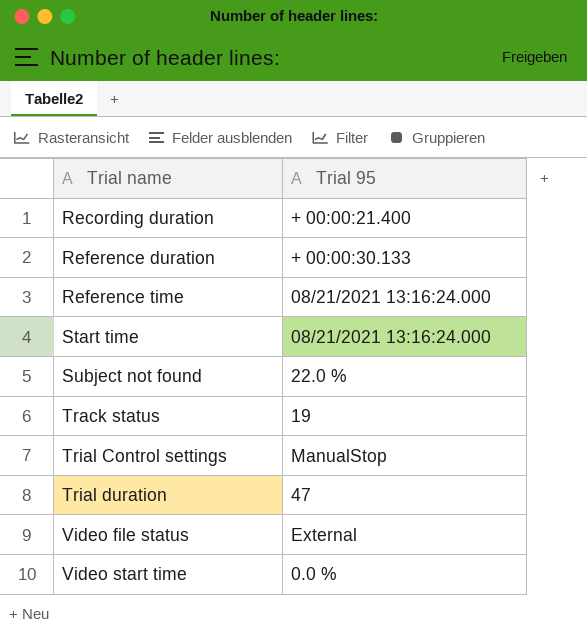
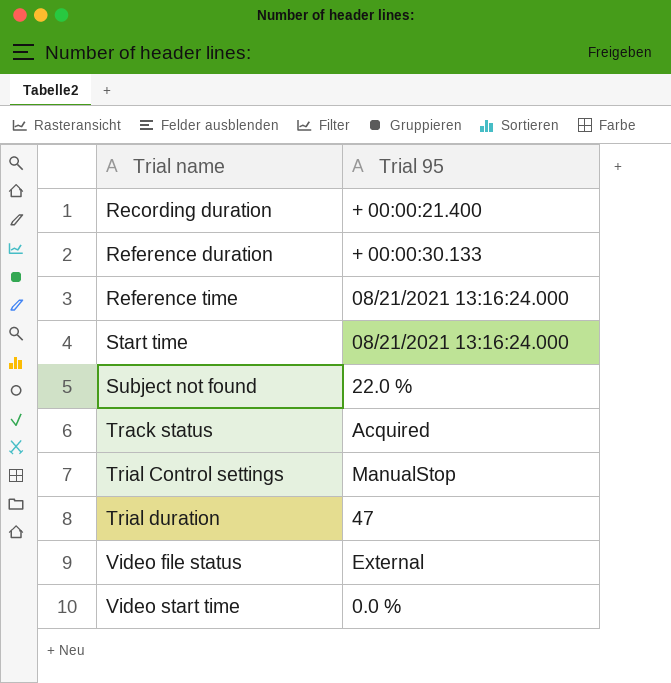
Track status | Trial 95: 19 -> Acquired

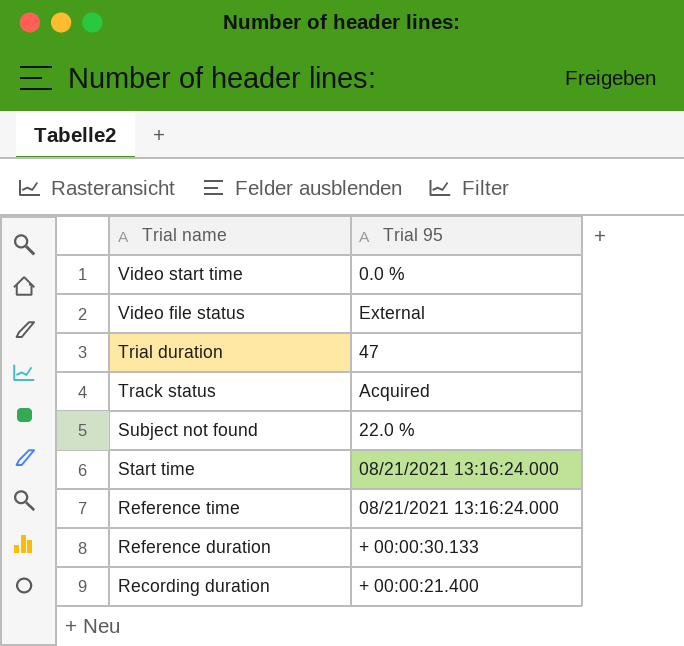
row order: Trial name ascending -> Trial name descending
row Trial Control settings: ManualStop -> none

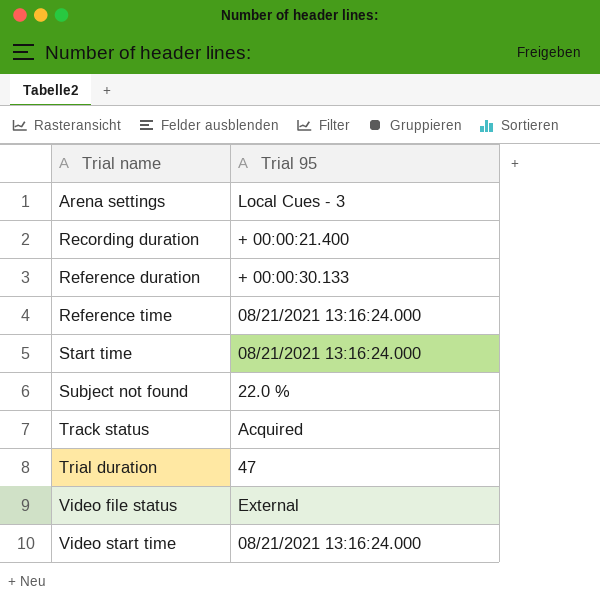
row order: Trial name descending -> Trial name ascending
row Arena settings: none -> Local Cues - 3
Video start time | Trial 95: 0.0 % -> 08/21/2021 13:16:24.000

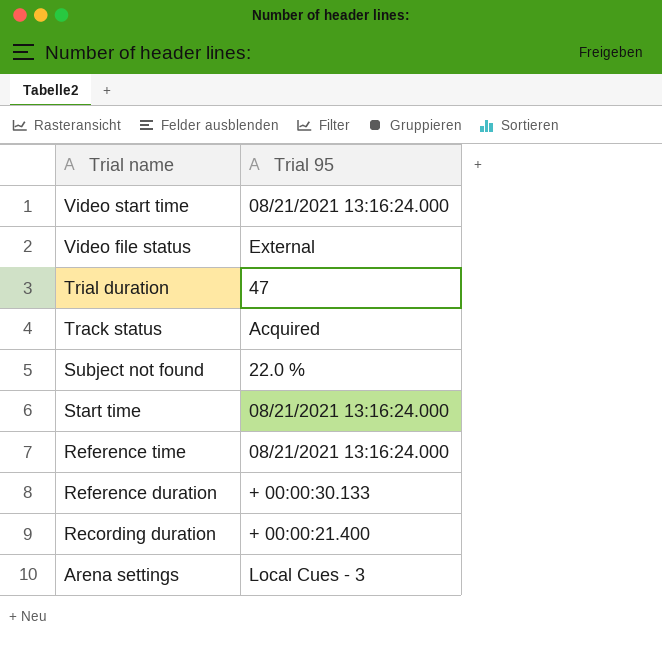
row order: Trial name ascending -> Trial name descending

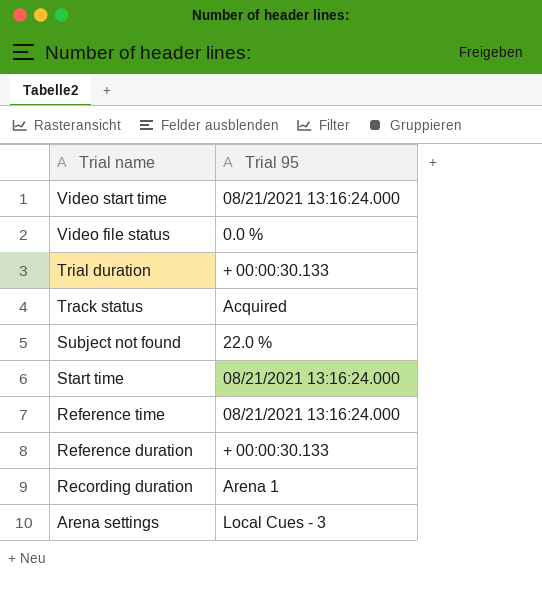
Video file status | Trial 95: External -> 0.0 %
Trial duration | Trial 95: 47 -> + 00:00:30.133
Recording duration | Trial 95: + 00:00:21.400 -> Arena 1

